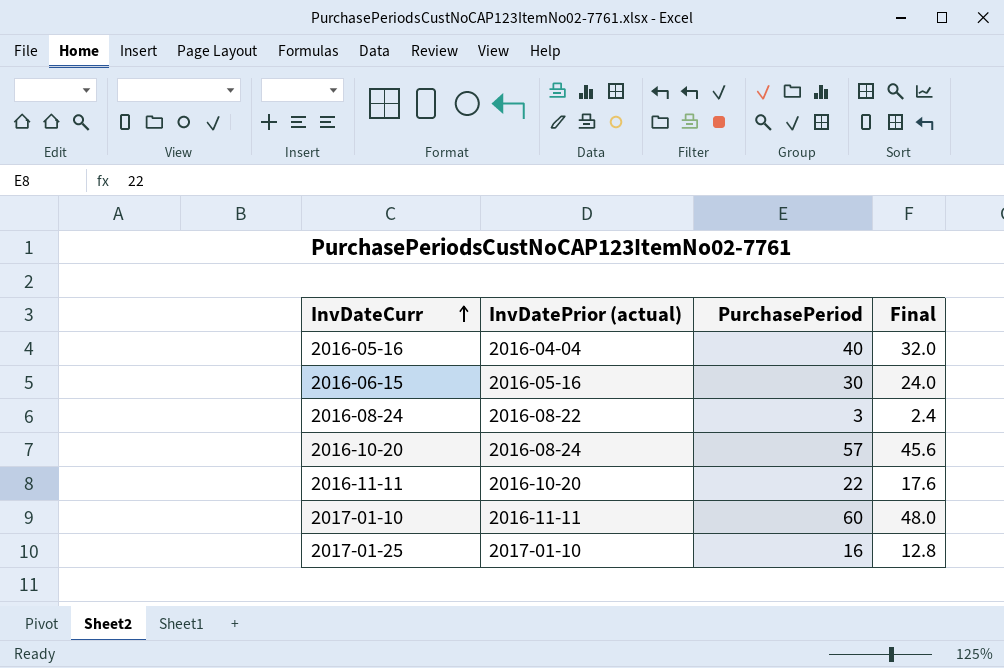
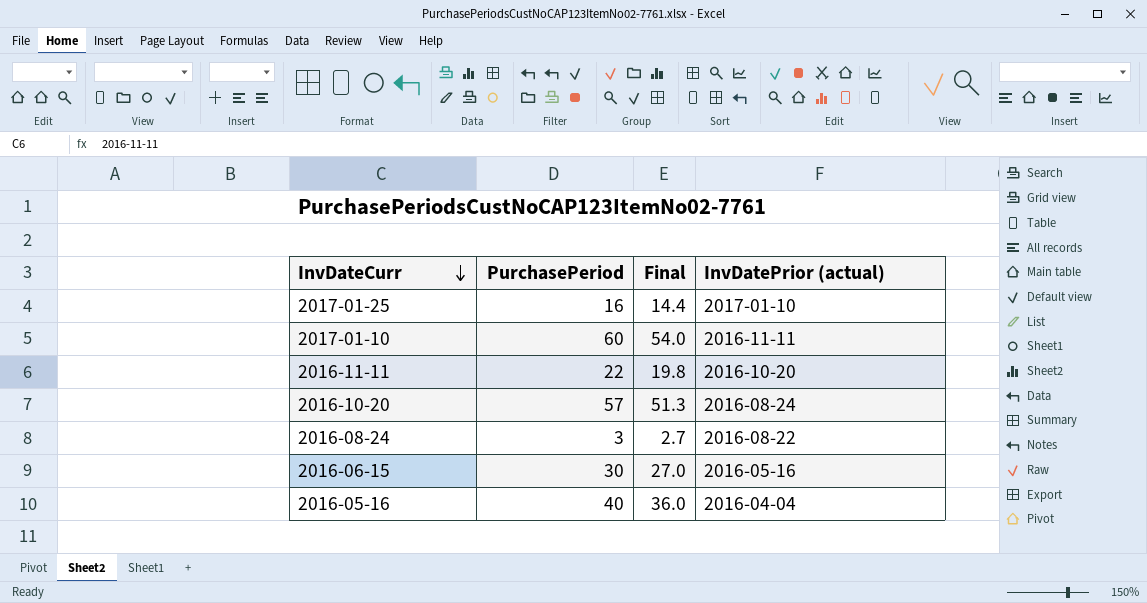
row order: InvDateCurr ascending -> InvDateCurr descending
column Final | formula: [PurchasePeriod] * 0.8 -> [PurchasePeriod] * 0.9
column InvDatePrior (actual) | position: 2 -> 4

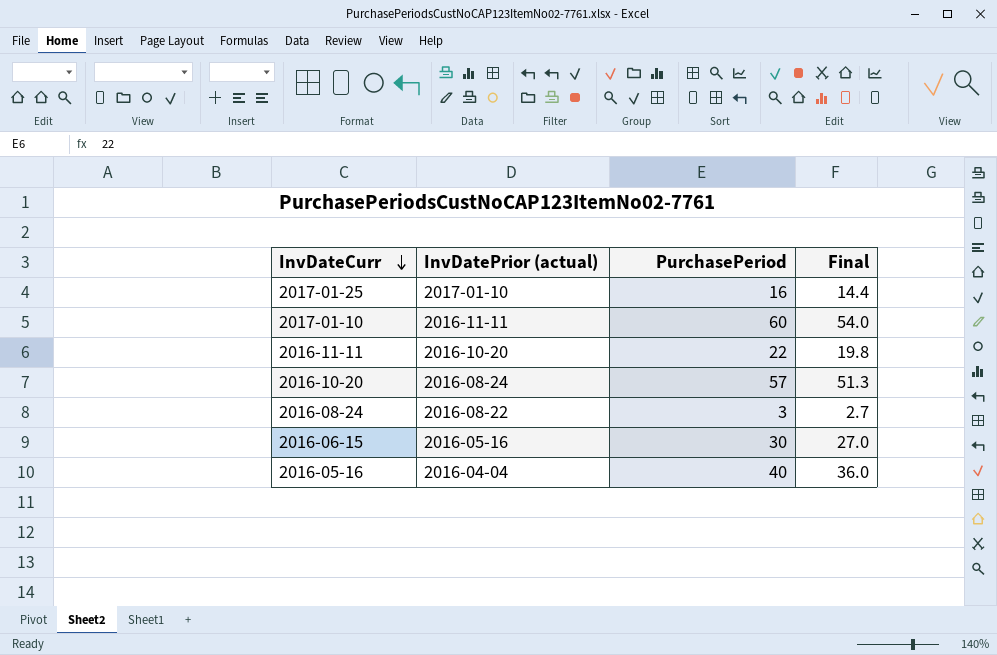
column InvDatePrior (actual) | position: 4 -> 2

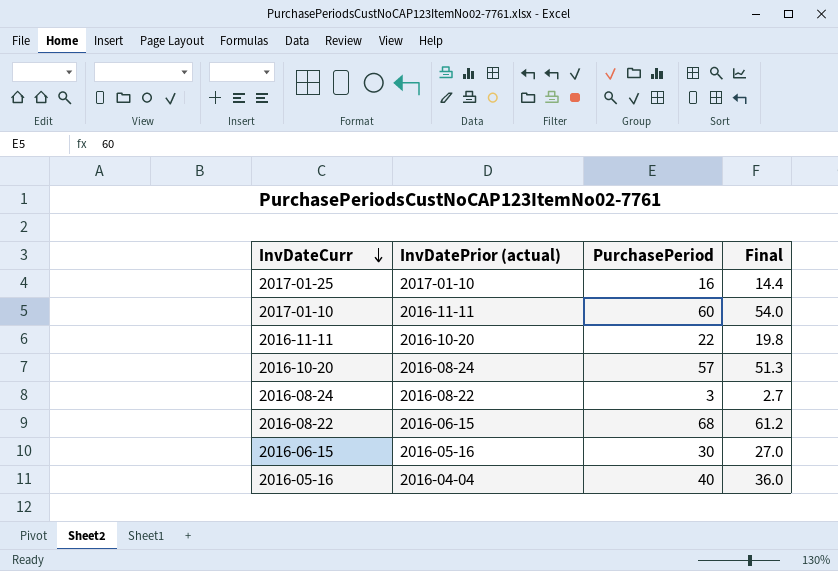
row 2016-08-22: none -> 2016-06-15 | 68 | 61.2

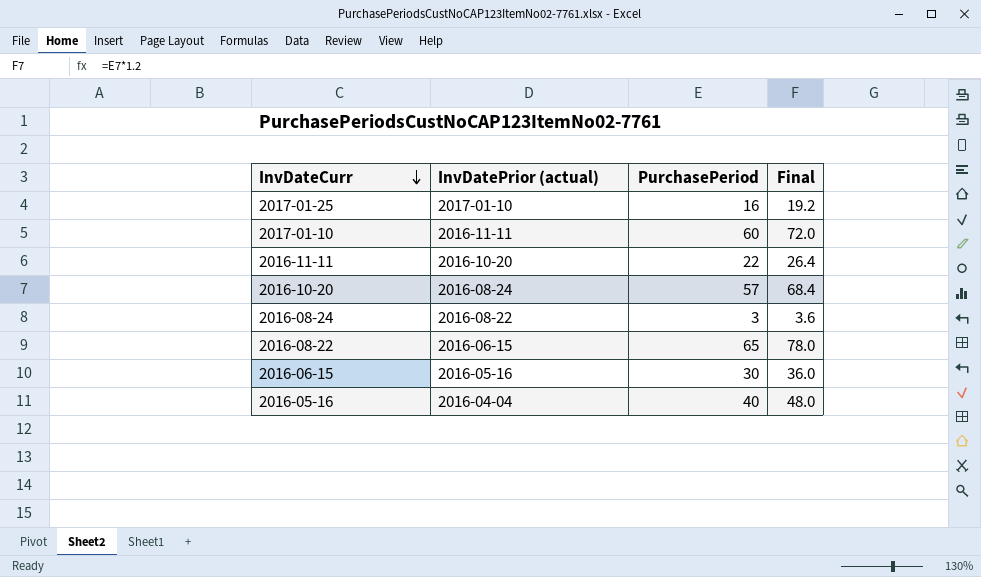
column Final | formula: [PurchasePeriod] * 0.9 -> [PurchasePeriod] * 1.2
2016-08-22 | PurchasePeriod: 68 -> 65

